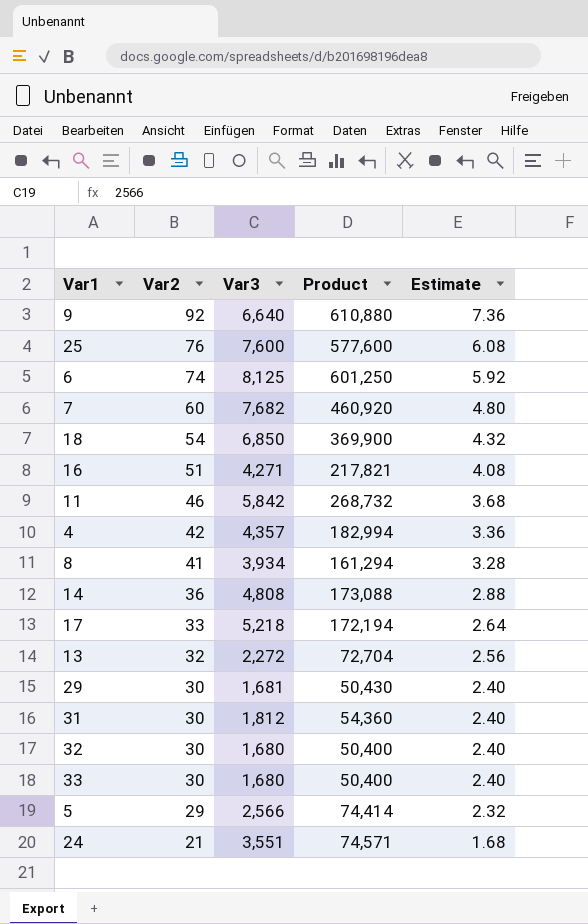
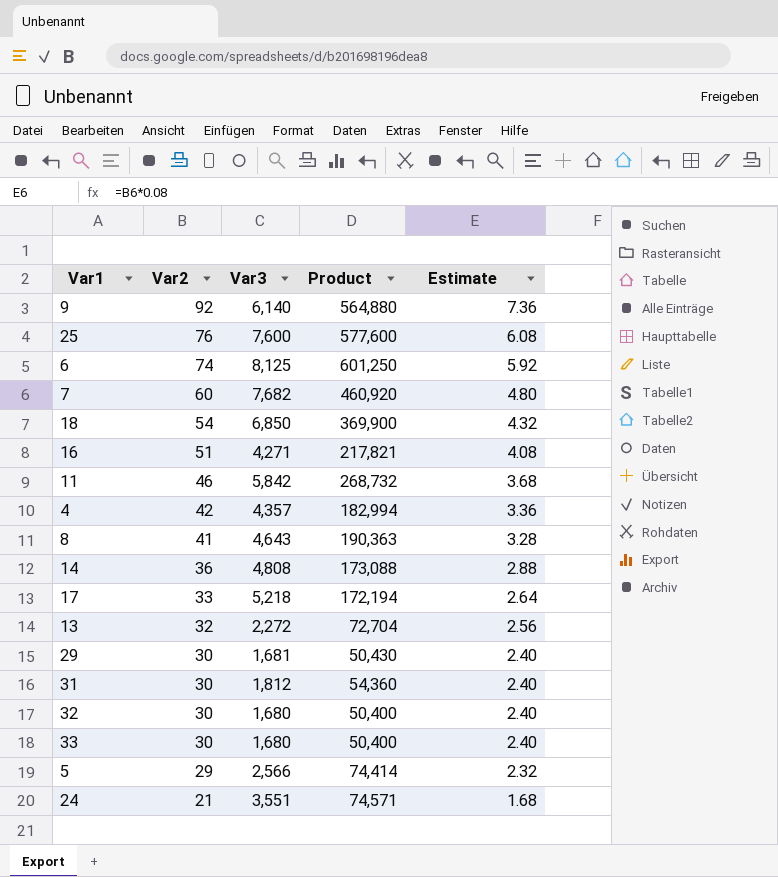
9 | Var3: 6,640 -> 6,140
9 | Product: 610,880 -> 564,880
8 | Var3: 3,934 -> 4,643
8 | Product: 161,294 -> 190,363

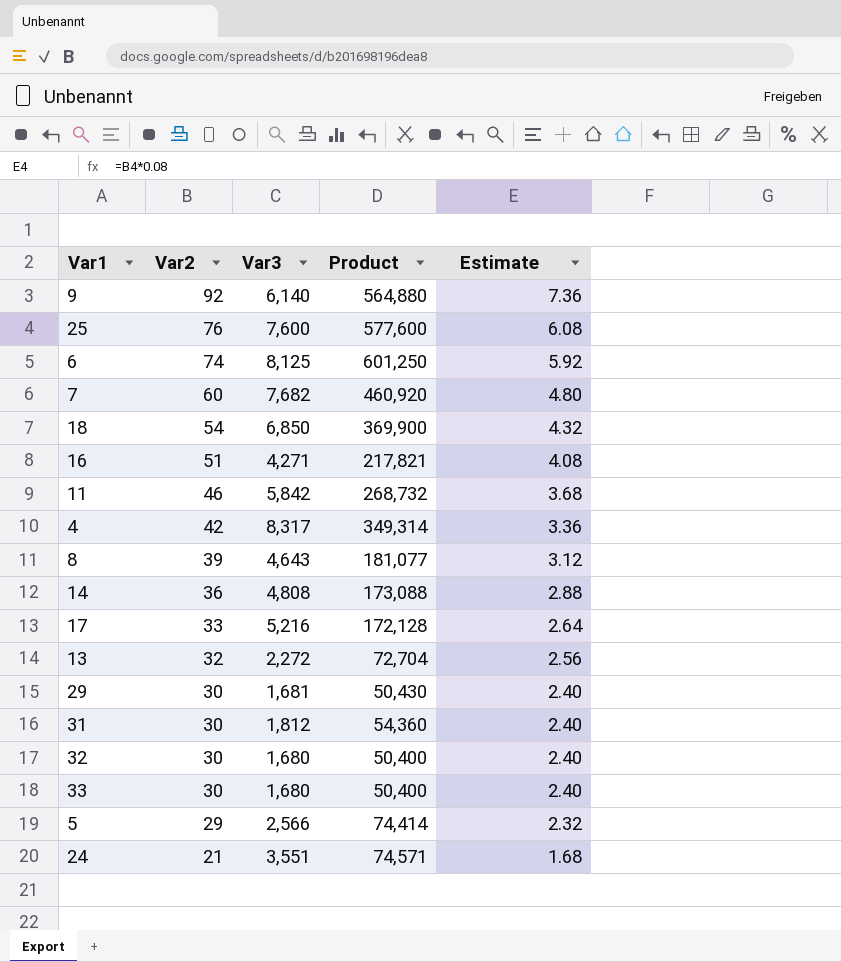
4 | Var3: 4,357 -> 8,317
4 | Product: 182,994 -> 349,314
8 | Var2: 41 -> 39
8 | Product: 190,363 -> 181,077
8 | Estimate: 3.28 -> 3.12
17 | Var3: 5,218 -> 5,216
17 | Product: 172,194 -> 172,128

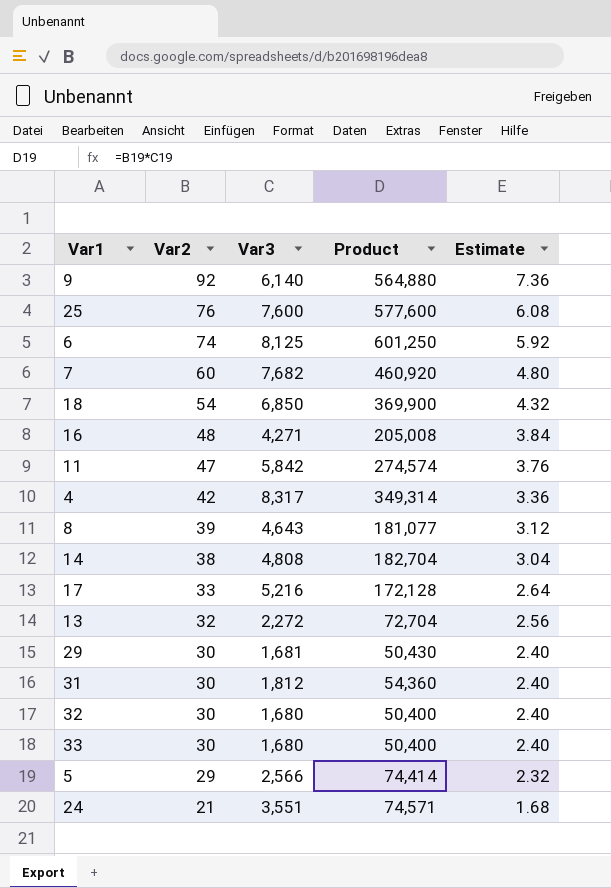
16 | Var2: 51 -> 48
16 | Product: 217,821 -> 205,008
16 | Estimate: 4.08 -> 3.84
11 | Var2: 46 -> 47
11 | Product: 268,732 -> 274,574
11 | Estimate: 3.68 -> 3.76
14 | Var2: 36 -> 38
14 | Product: 173,088 -> 182,704
14 | Estimate: 2.88 -> 3.04

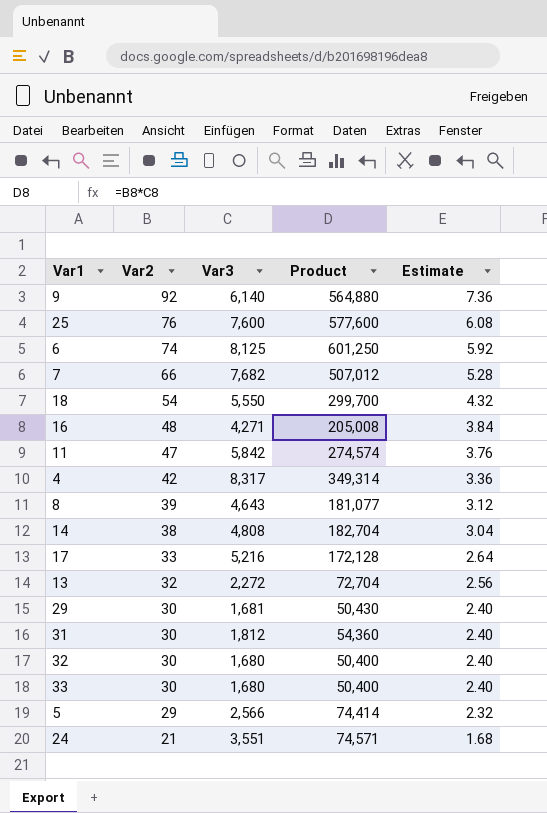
7 | Var2: 60 -> 66
7 | Product: 460,920 -> 507,012
7 | Estimate: 4.80 -> 5.28
18 | Var3: 6,850 -> 5,550
18 | Product: 369,900 -> 299,700

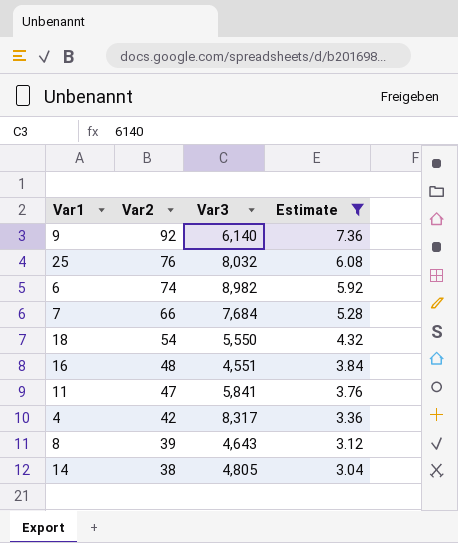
filter: none -> Estimate >= 3.04
column Product | formula: [Var2] * [Var3] -> none
25 | Var3: 7,600 -> 8,032
6 | Var3: 8,125 -> 8,982
7 | Var3: 7,682 -> 7,684
16 | Var3: 4,271 -> 4,551
11 | Var3: 5,842 -> 5,841
14 | Var3: 4,808 -> 4,805

